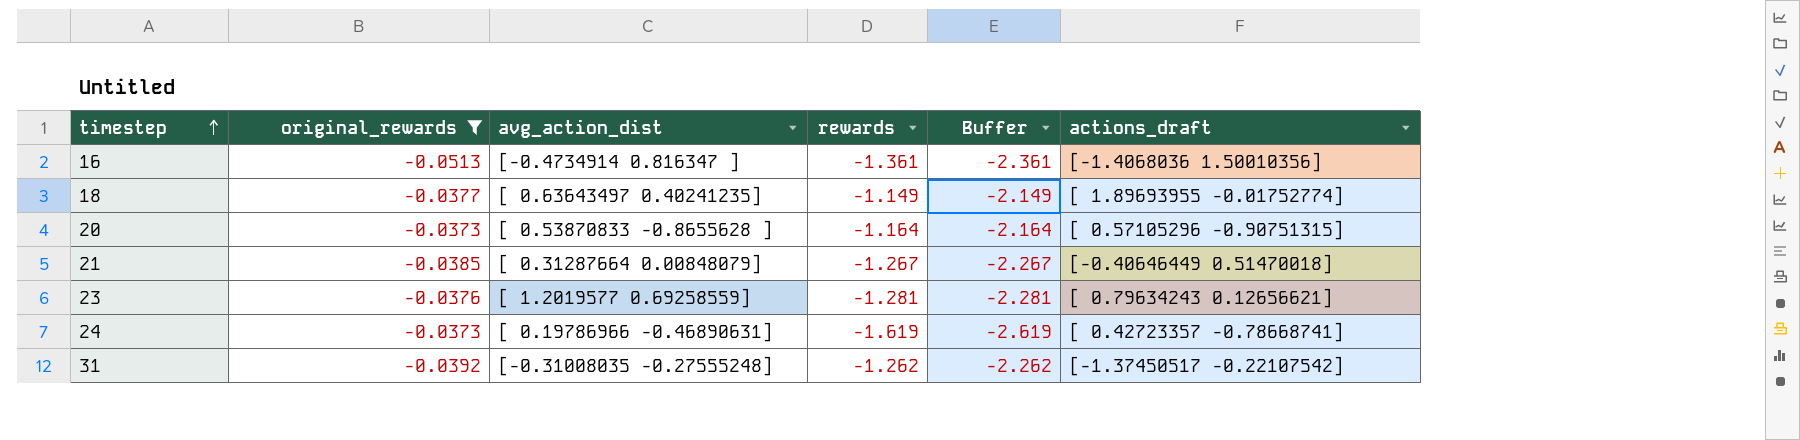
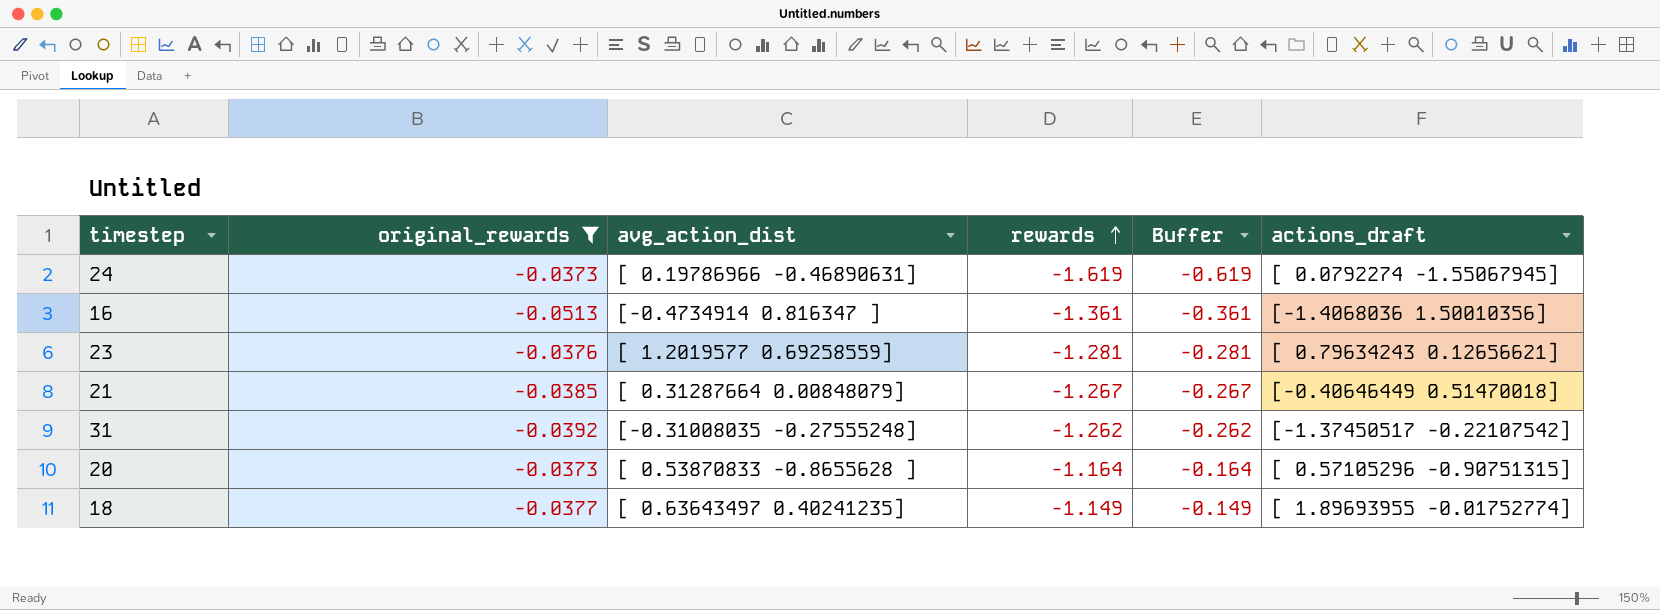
row order: timestep ascending -> rewards ascending
column Buffer | formula: [rewards] - 1 -> [rewards] + 1
24 | actions_draft: [ 0.42723357 -0.78668741] -> [ 0.0792274 -1.55067945]

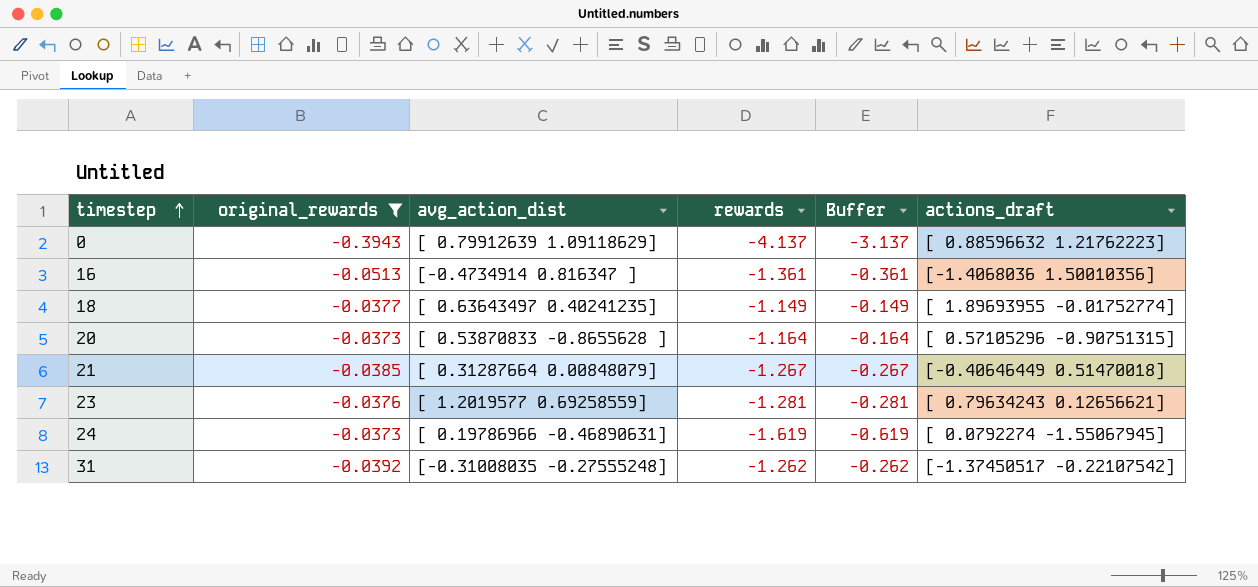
row order: rewards ascending -> timestep ascending
row 0: none -> -0.3943 | [ 0.79912639 1.09118629] | -4.137 | -3.137 | [ 0.88596632 1.21762223]

